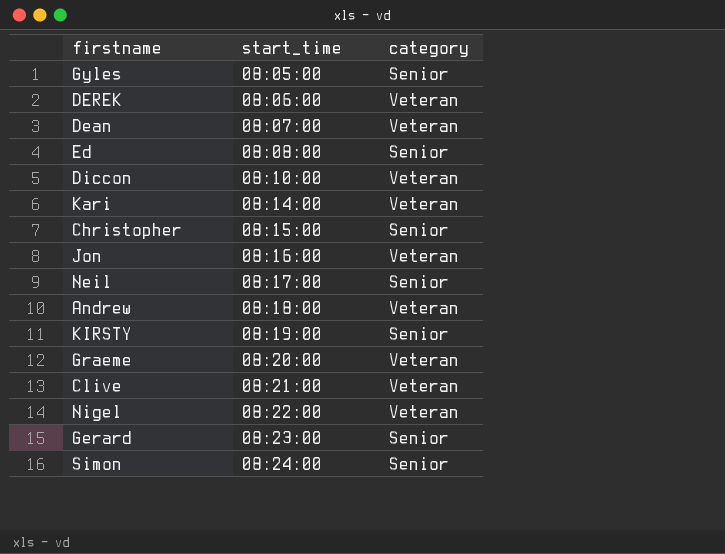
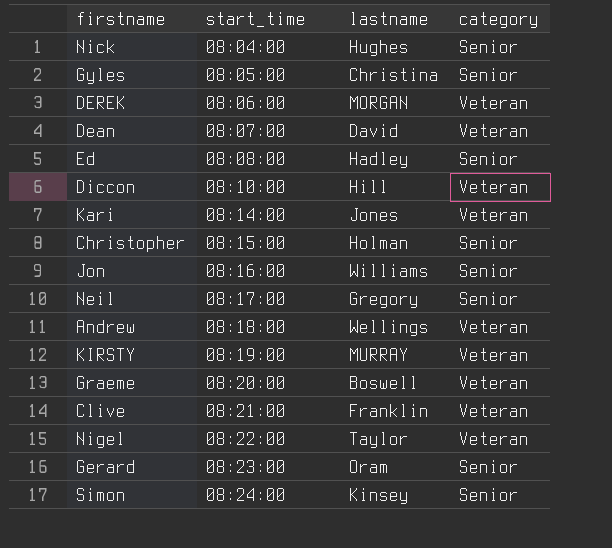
column lastname | position: none -> 3
row Nick: none -> 08:04:00 | Hughes | Senior
Jon | category: Veteran -> Senior
KIRSTY | category: Senior -> Veteran

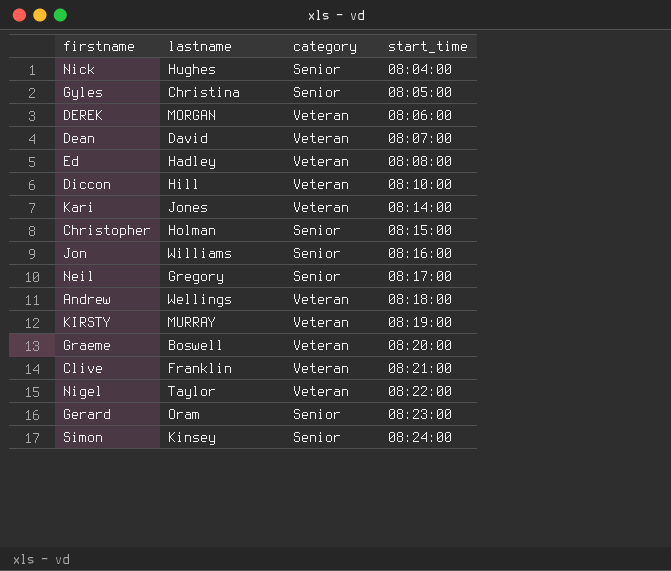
column start_time | position: 2 -> 4
Ed | category: Senior -> Veteran

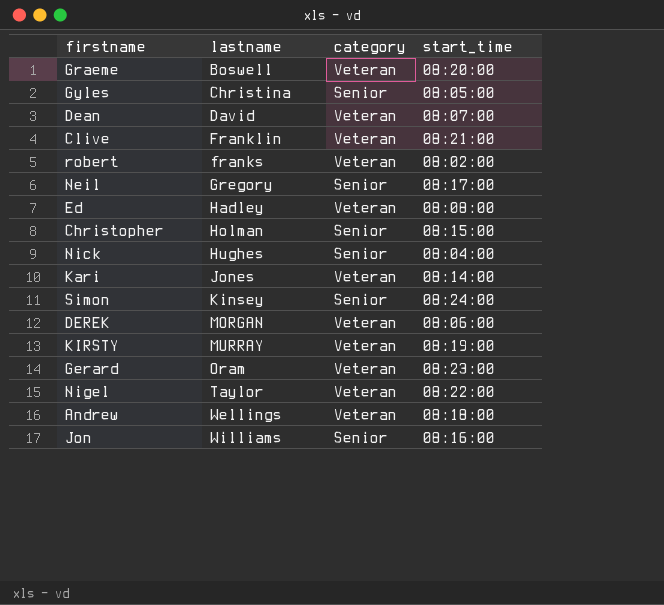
row order: start_time ascending -> lastname ascending
row Diccon: Hill | Veteran | 08:10:00 -> none
row robert: none -> franks | Veteran | 08:02:00
Gerard | category: Senior -> Veteran

